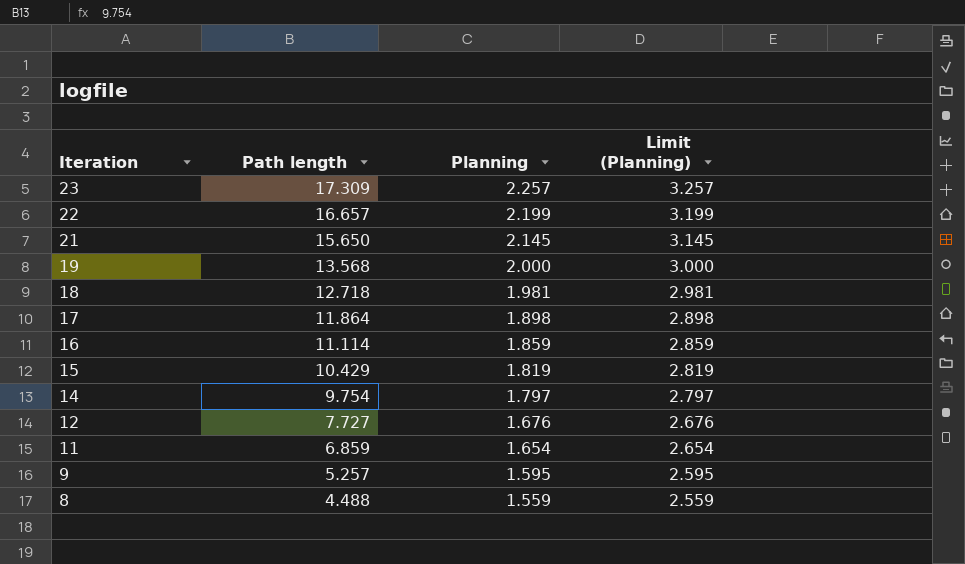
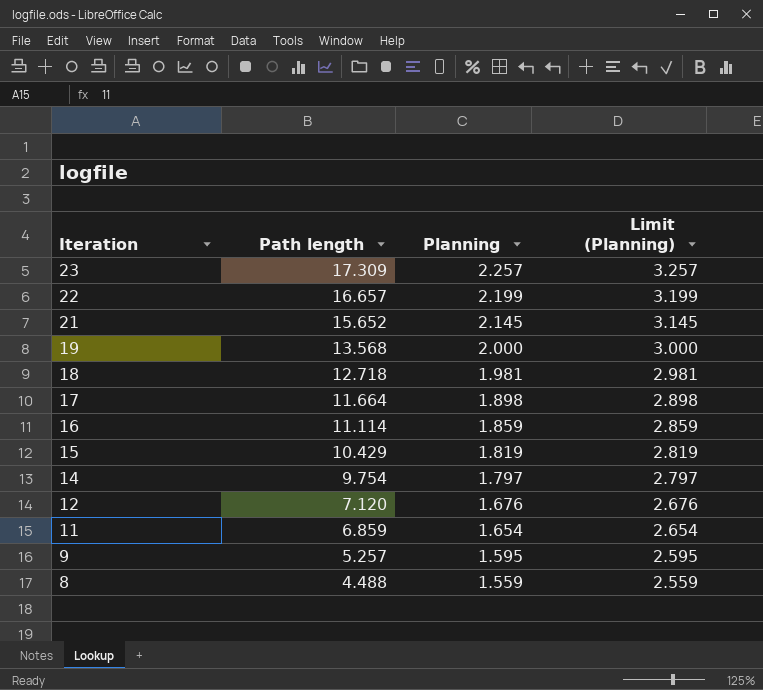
21 | Path length: 15.650 -> 15.652
17 | Path length: 11.864 -> 11.664
12 | Path length: 7.727 -> 7.120

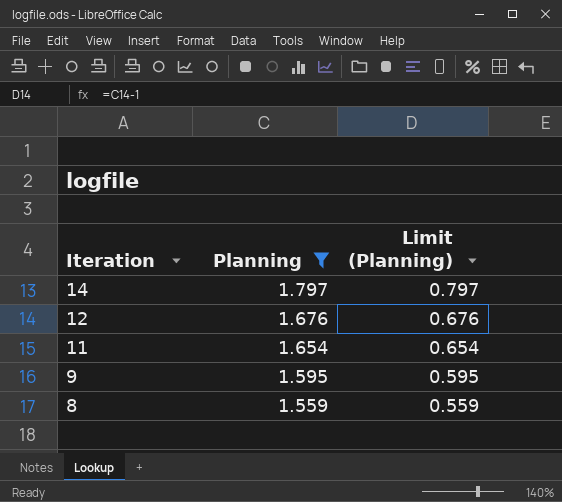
filter: none -> Planning <= 1.797
column Path length | position: 2 -> none
column Limit (Planning) | formula: [Planning] + 1 -> [Planning] - 1

